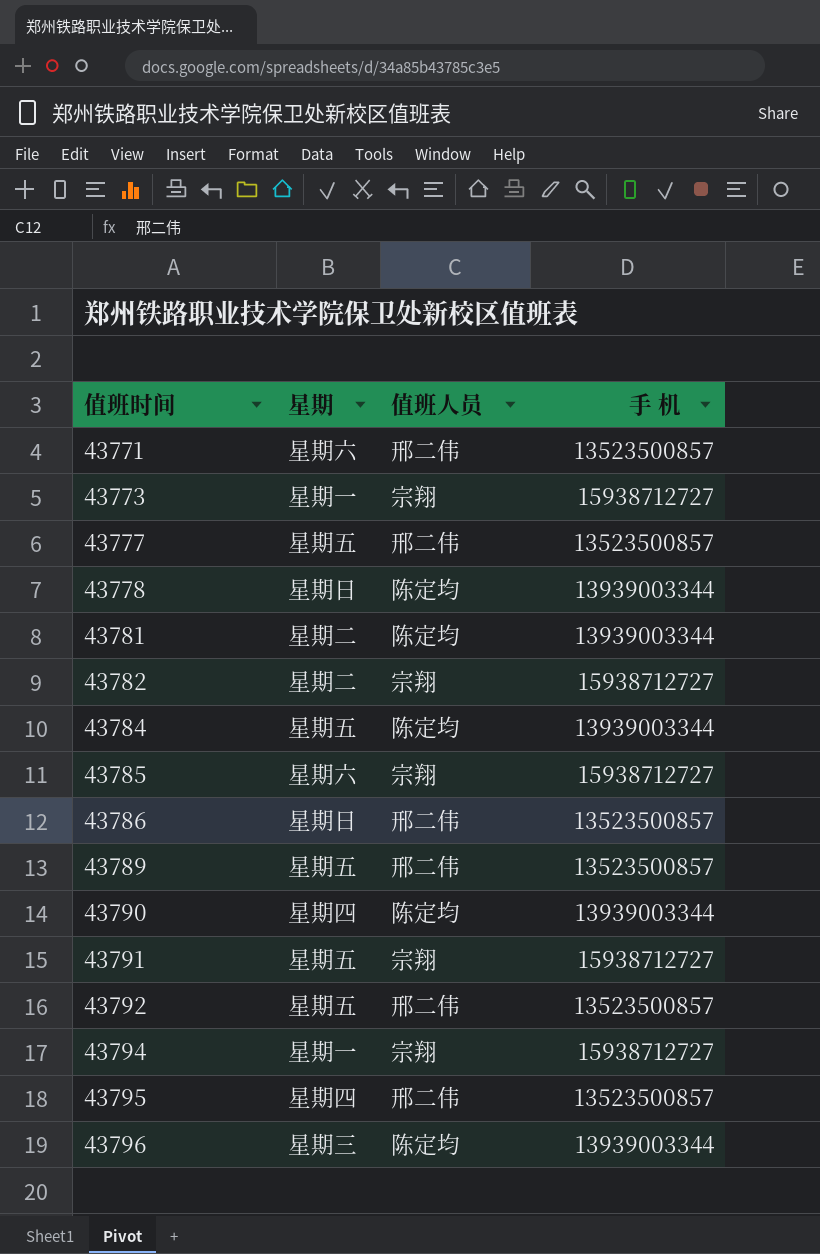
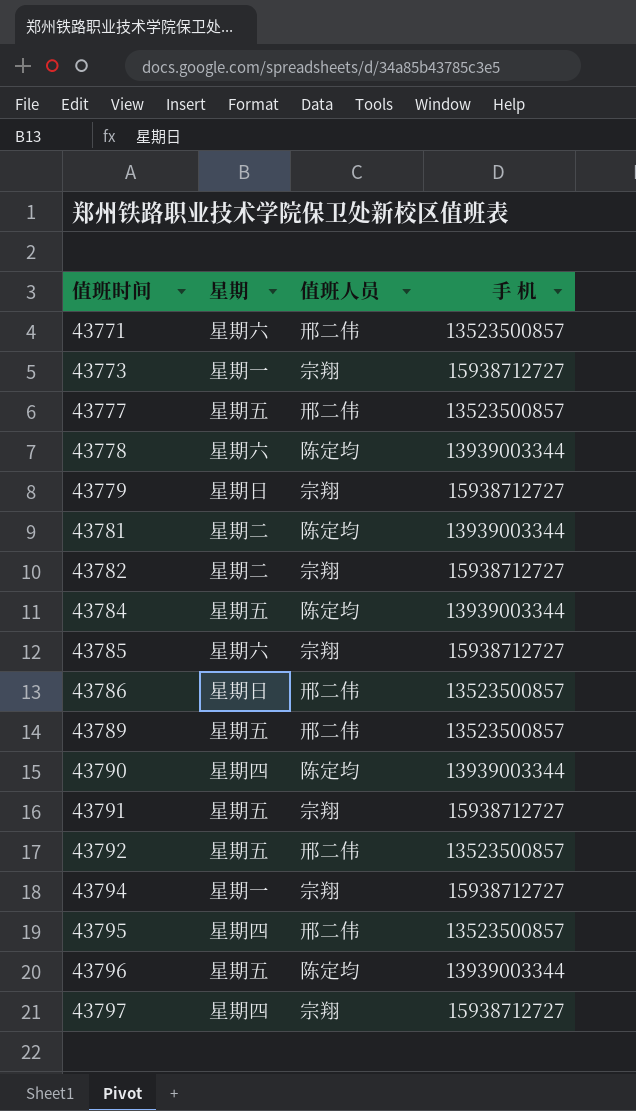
43778 | 星期: 星期日 -> 星期六
row 43779: none -> 星期日 | 宗翔 | 15938712727
43796 | 星期: 星期三 -> 星期五
row 43797: none -> 星期四 | 宗翔 | 15938712727

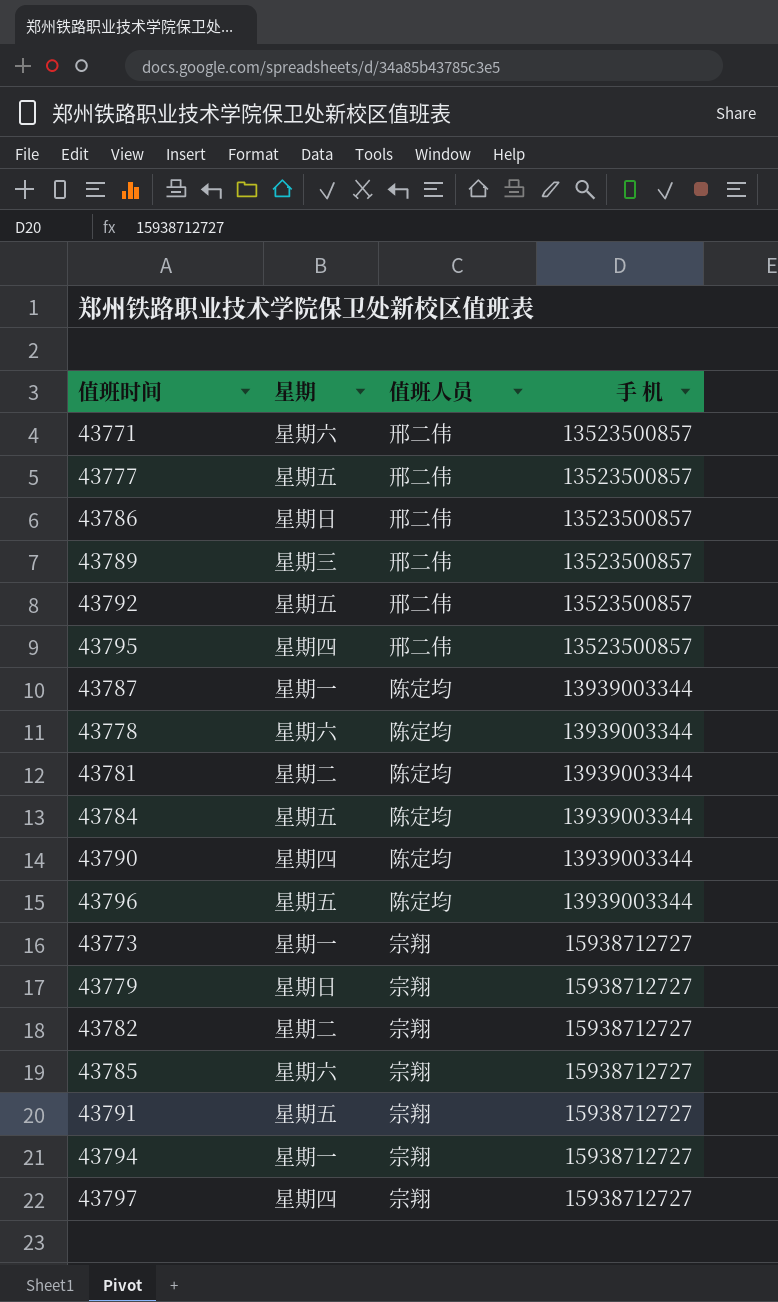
row order: 值班时间 ascending -> 手 机 ascending
43789 | 星期: 星期五 -> 星期三
row 43787: none -> 星期一 | 陈定均 | 13939003344

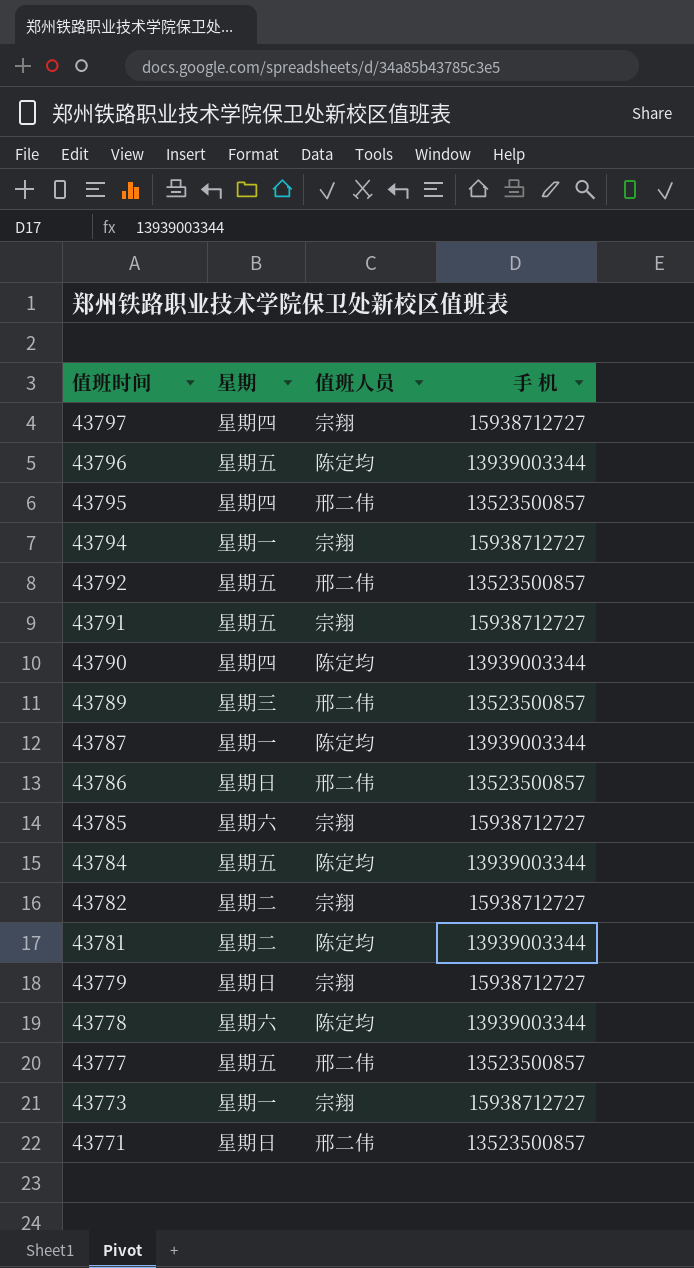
row order: 手 机 ascending -> 值班时间 descending
43771 | 星期: 星期六 -> 星期日

